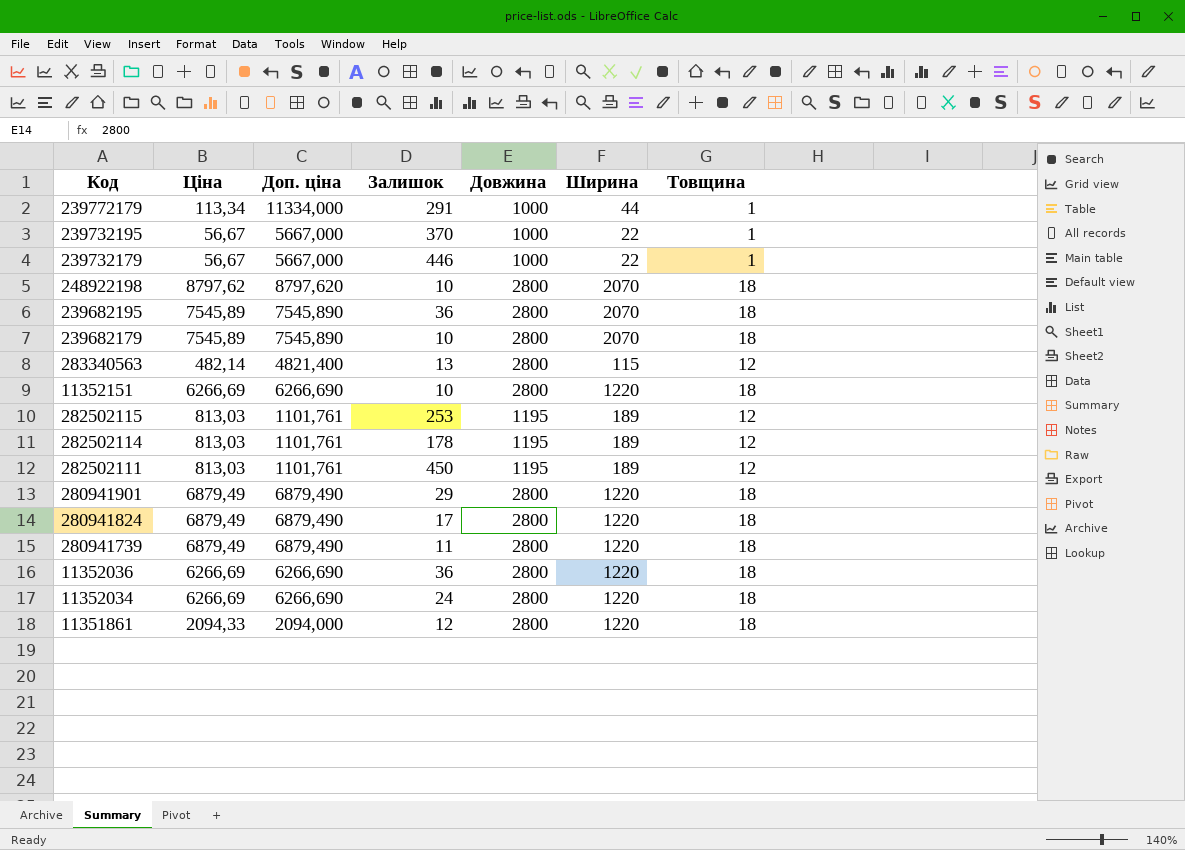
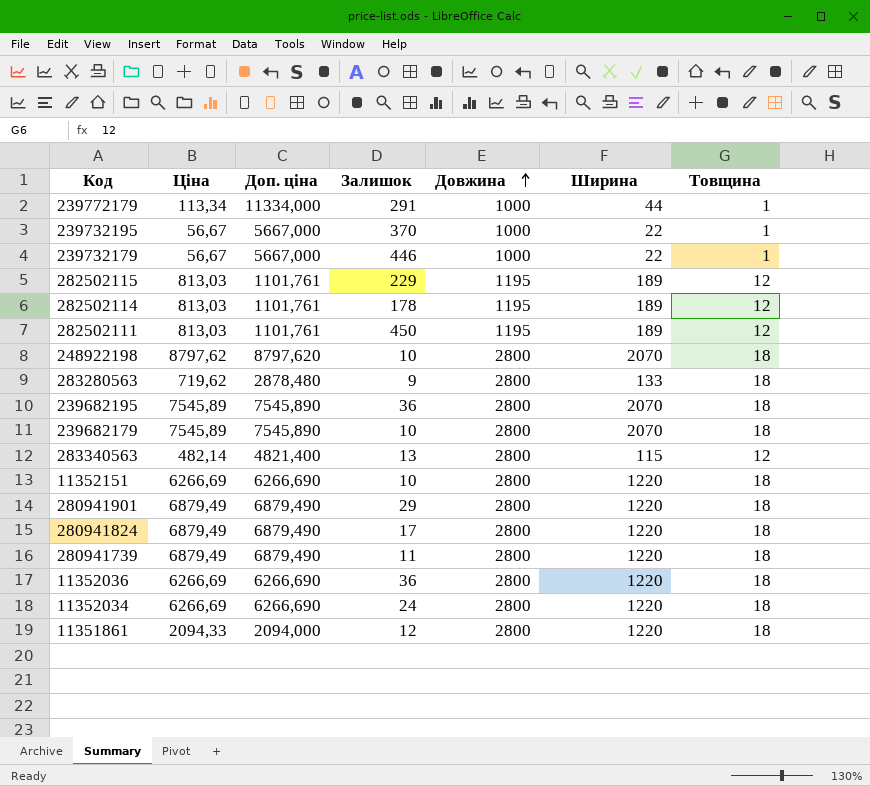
row order: none -> Довжина ascending
282502115 | Залишок: 253 -> 229
row 283280563: none -> 719,62 | 2878,480 | 9 | 2800 | 133 | 18

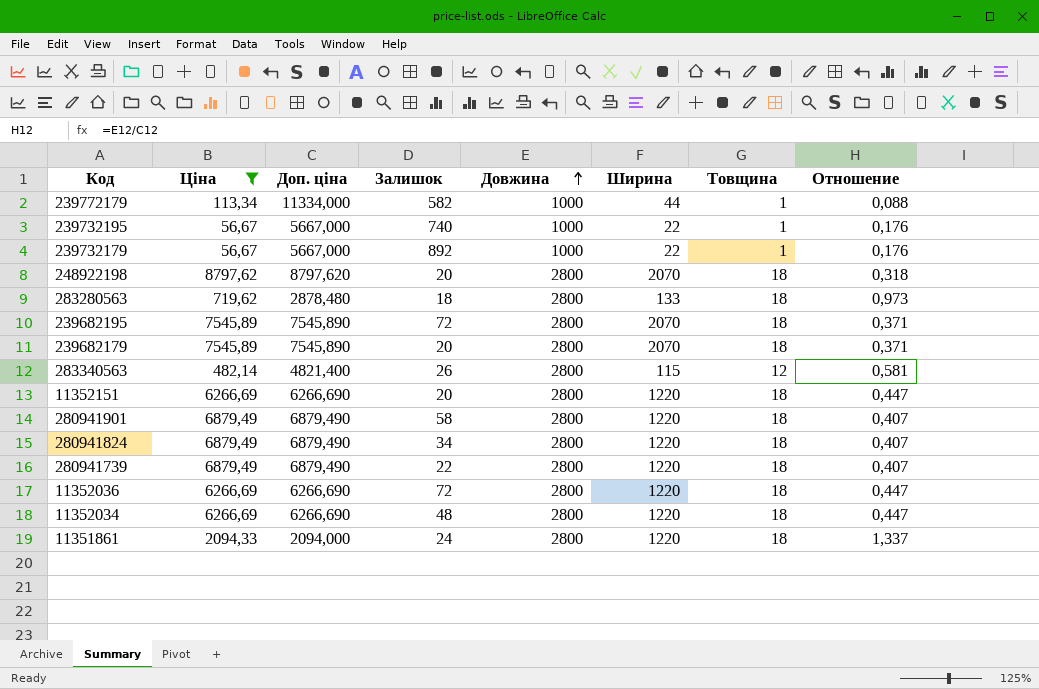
filter: none -> Ціна != 813,03
column Отношение | formula: none -> [Довжина] / [Доп. ціна]
239772179 | Залишок: 291 -> 582
239732195 | Залишок: 370 -> 740
239732179 | Залишок: 446 -> 892
248922198 | Залишок: 10 -> 20
283280563 | Залишок: 9 -> 18
239682195 | Залишок: 36 -> 72
239682179 | Залишок: 10 -> 20
283340563 | Залишок: 13 -> 26
11352151 | Залишок: 10 -> 20
280941901 | Залишок: 29 -> 58
280941824 | Залишок: 17 -> 34
280941739 | Залишок: 11 -> 22
11352036 | Залишок: 36 -> 72
11352034 | Залишок: 24 -> 48
11351861 | Залишок: 12 -> 24

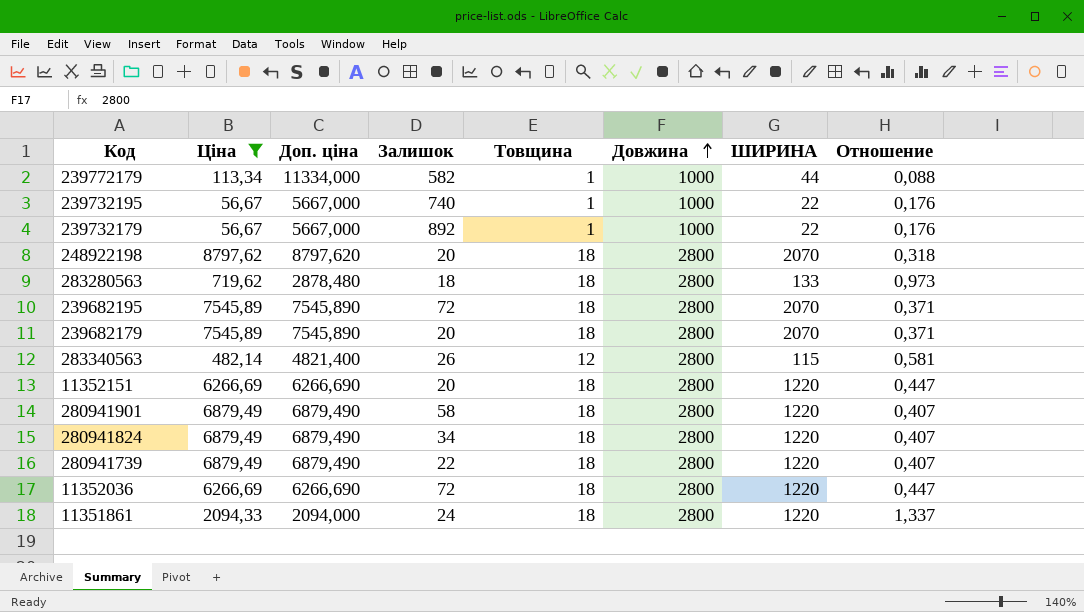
column Товщина | position: 7 -> 5
column name: Ширина -> ШИРИНА
row 11352034: 6266,69 | 6266,690 | 48 | 2800 | 1220 | 18 | 0,447 -> none

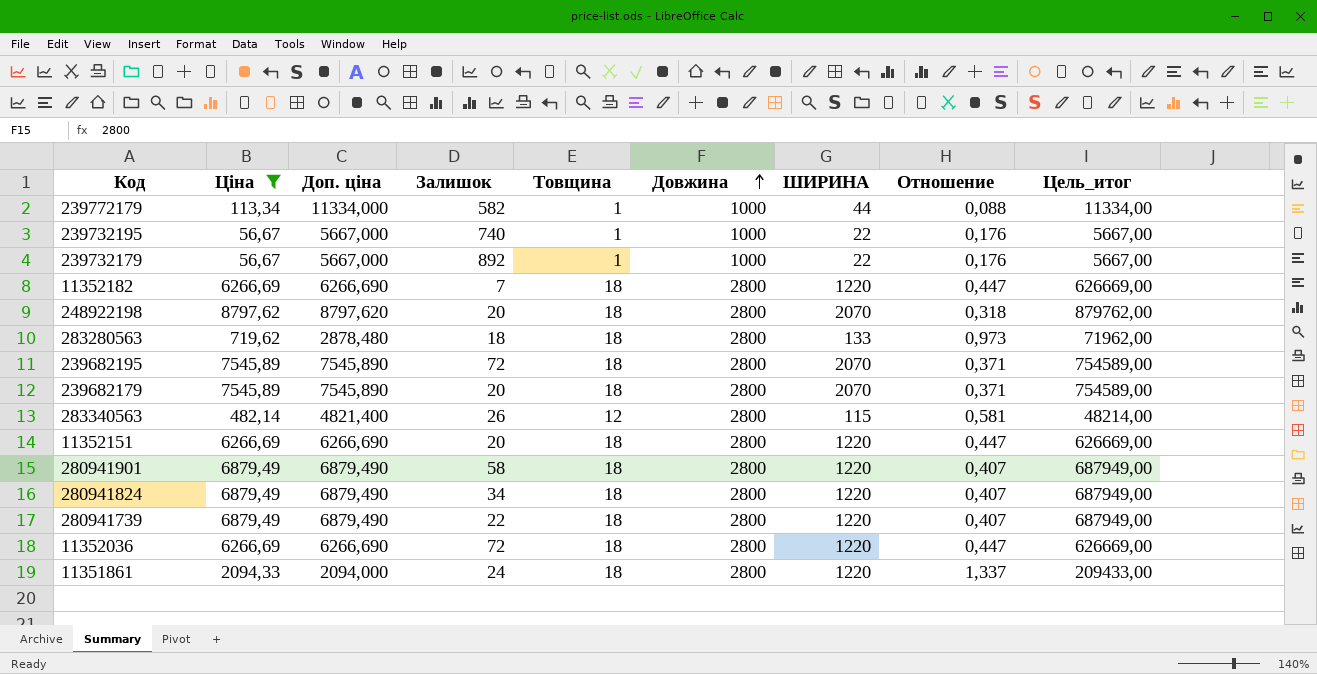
column Цель_итог | formula: none -> [Ціна] * 100
row 11352182: none -> 6266,69 | 6266,690 | 7 | 18 | 2800 | 1220 | 0,447 | 626669,00

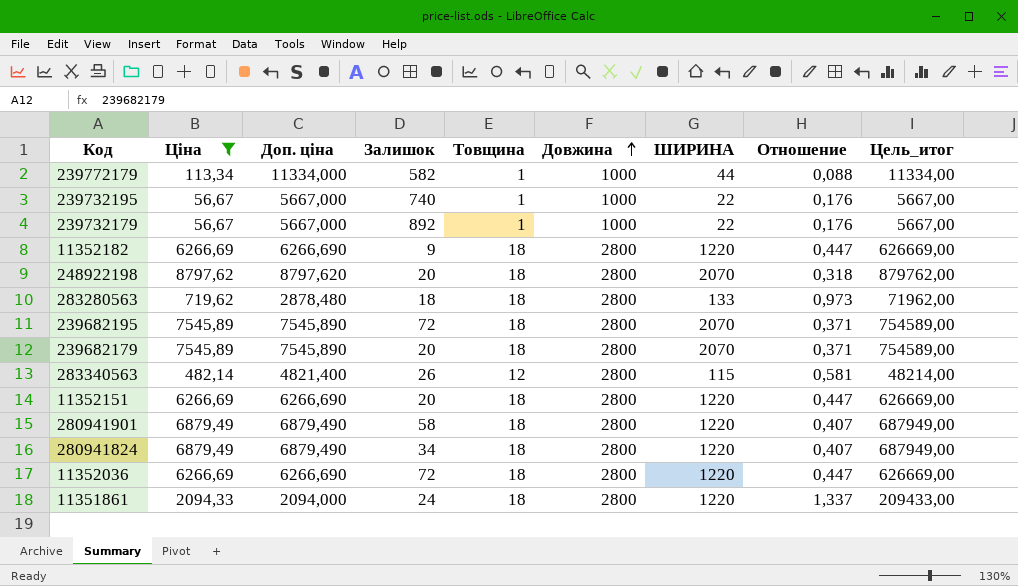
row 280941739: 6879,49 | 6879,490 | 22 | 18 | 2800 | 1220 | 0,407 | 687949,00 -> none
11352182 | Залишок: 7 -> 9

